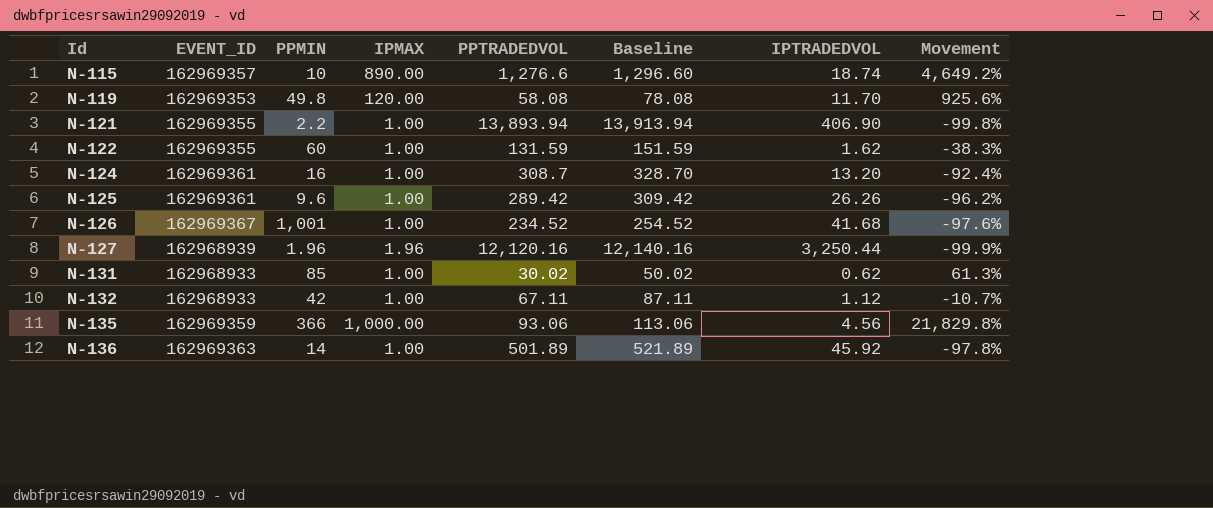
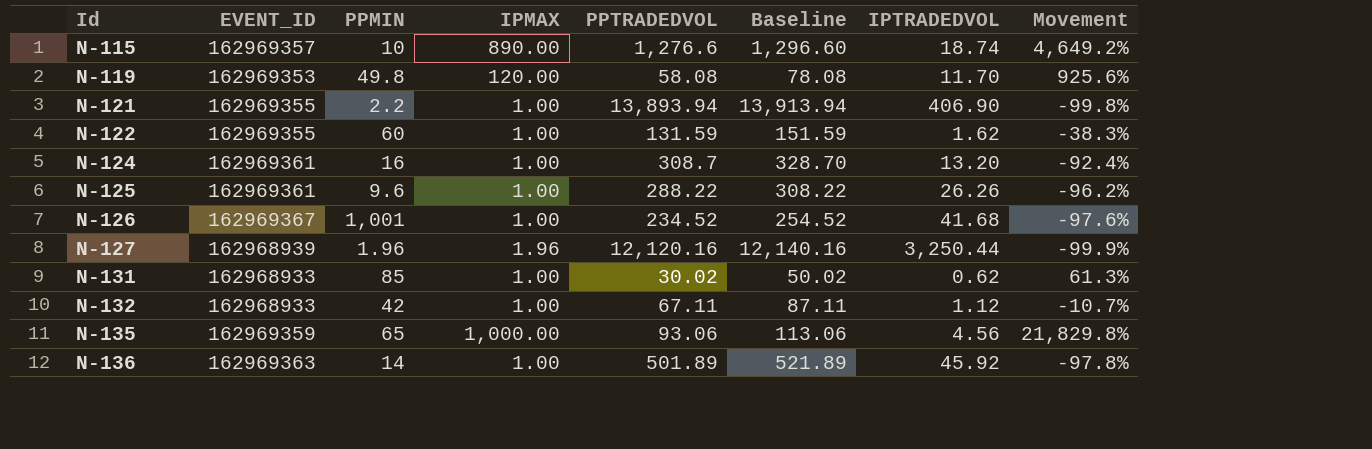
N-125 | PPTRADEDVOL: 289.42 -> 288.22
N-125 | Baseline: 309.42 -> 308.22
N-135 | PPMIN: 366 -> 65

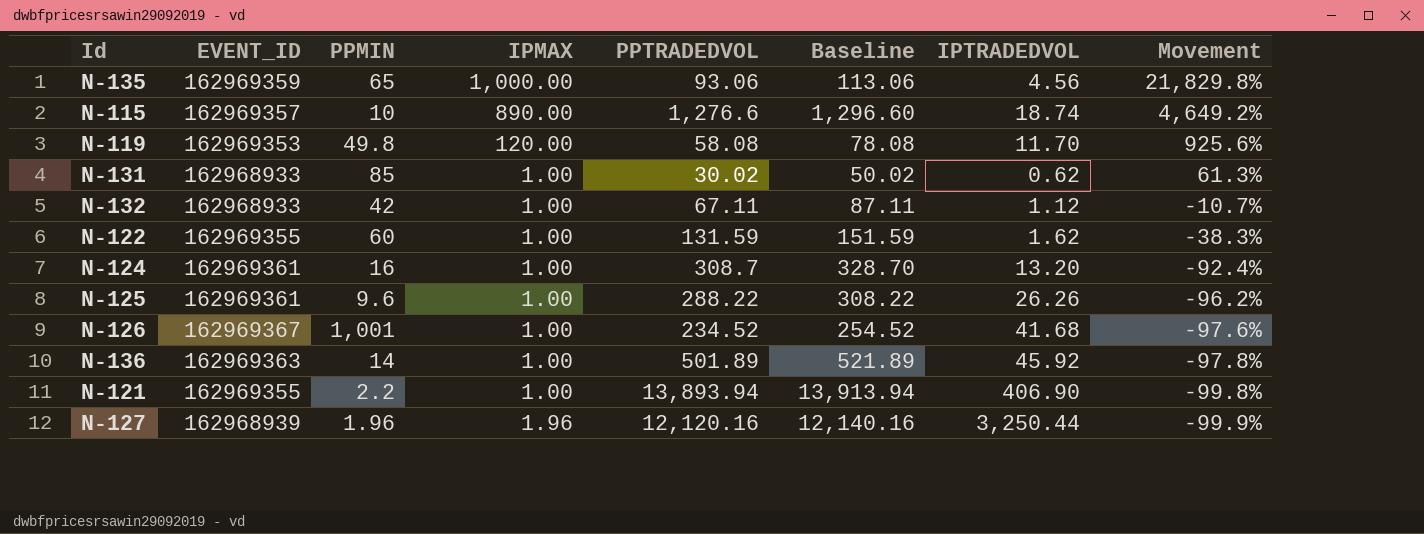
row order: Id ascending -> Movement descending

